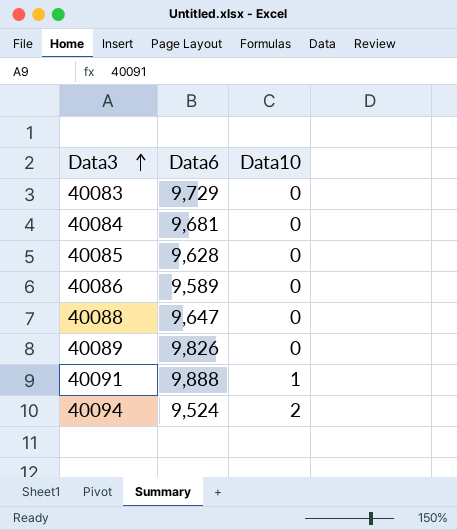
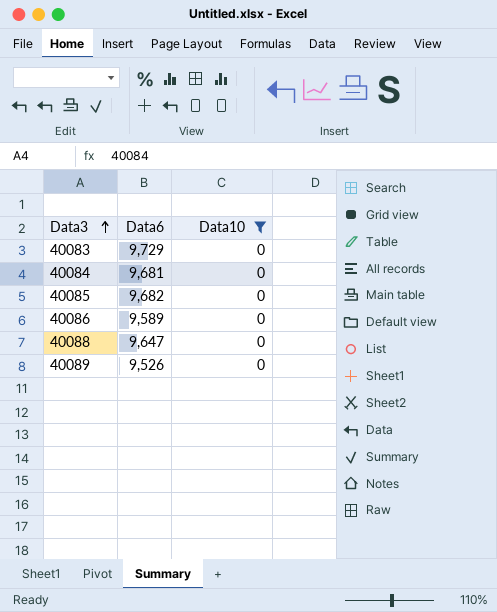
filter: none -> Data10 = 0
40085 | Data6: 9,628 -> 9,682
40089 | Data6: 9,826 -> 9,526

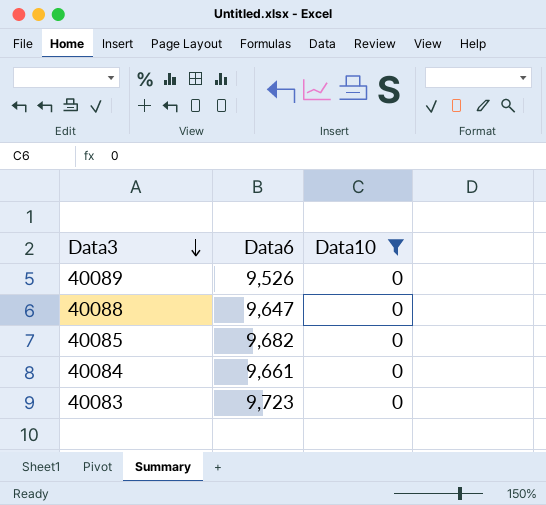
row order: Data3 ascending -> Data3 descending
row 40086: 9,589 | 0 -> none
40084 | Data6: 9,681 -> 9,661
40083 | Data6: 9,729 -> 9,723

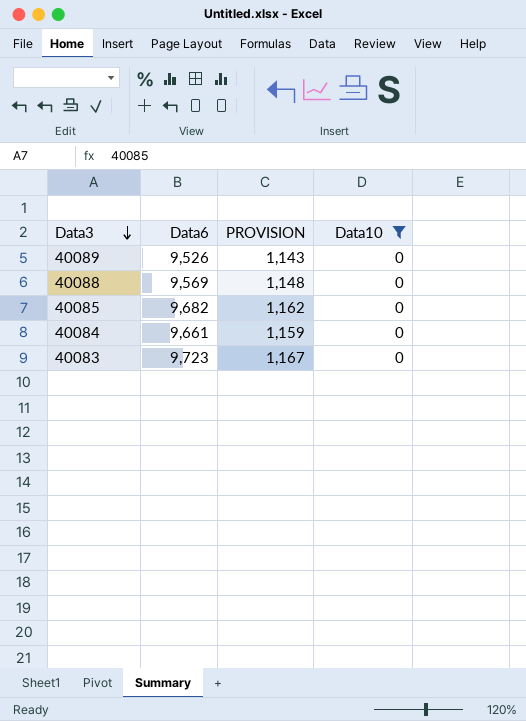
column PROVISION | formula: none -> [Data6] * 0.12
40088 | Data6: 9,647 -> 9,569

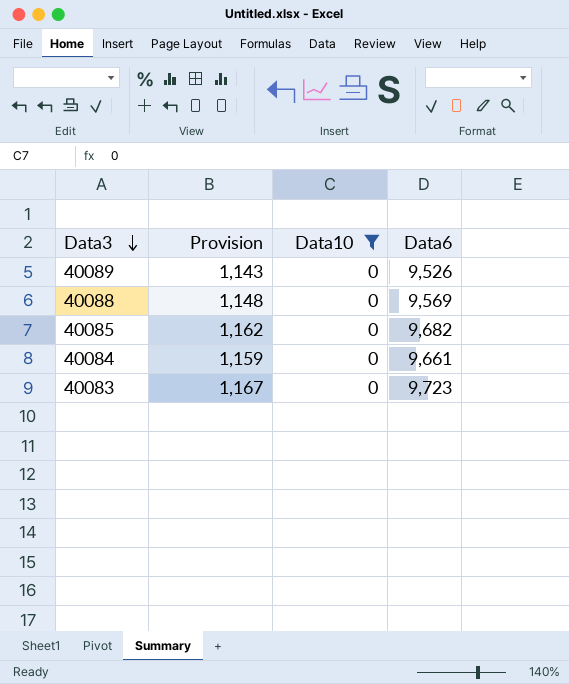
column name: PROVISION -> Provision
column Data6 | position: 2 -> 4

